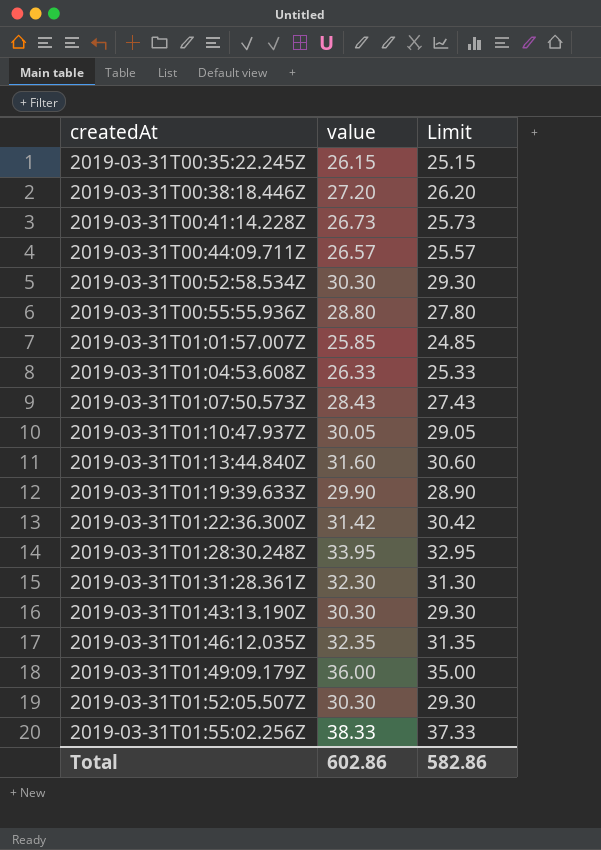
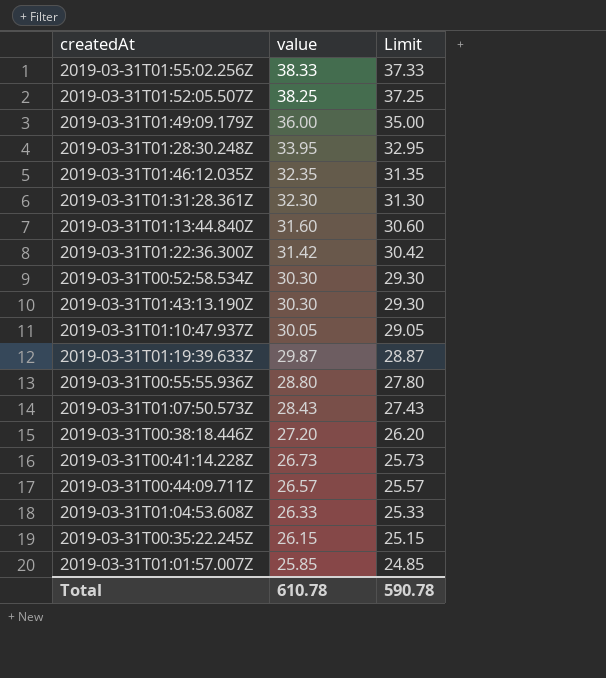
row order: createdAt ascending -> value descending
2019-03-31T01:52:05.507Z | value: 30.30 -> 38.25
2019-03-31T01:52:05.507Z | Limit: 29.30 -> 37.25
2019-03-31T01:19:39.633Z | value: 29.90 -> 29.87
2019-03-31T01:19:39.633Z | Limit: 28.90 -> 28.87
Total | value: 602.86 -> 610.78
Total | Limit: 582.86 -> 590.78

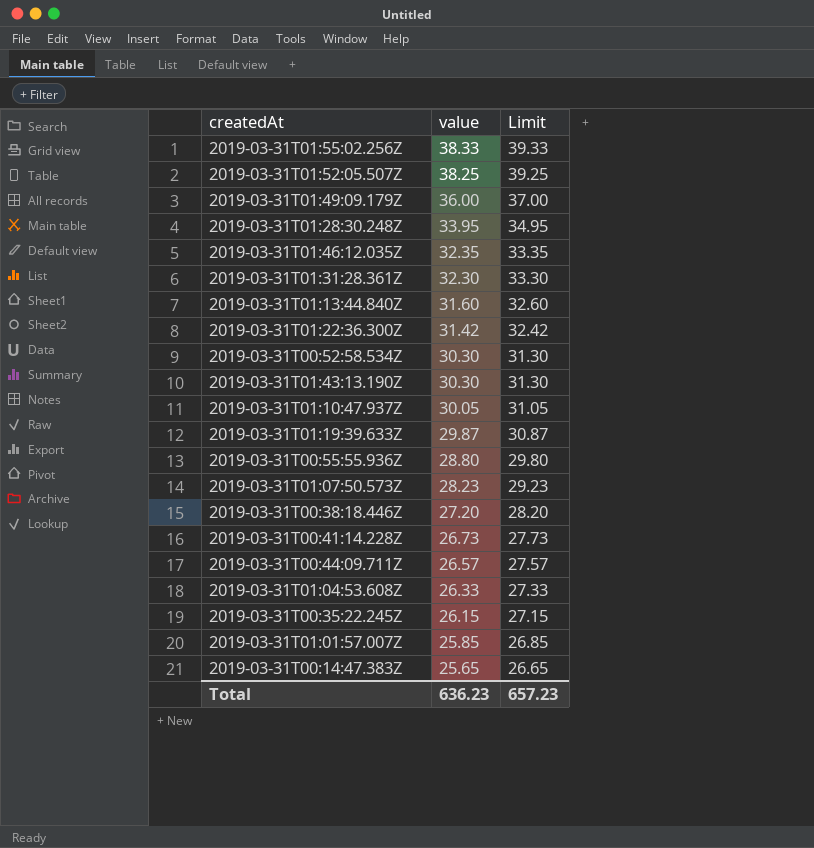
column Limit | formula: [value] - 1 -> [value] + 1
2019-03-31T01:07:50.573Z | value: 28.43 -> 28.23
row 2019-03-31T00:14:47.383Z: none -> 25.65 | 26.65
Total | value: 610.78 -> 636.23
Total | Limit: 590.78 -> 657.23

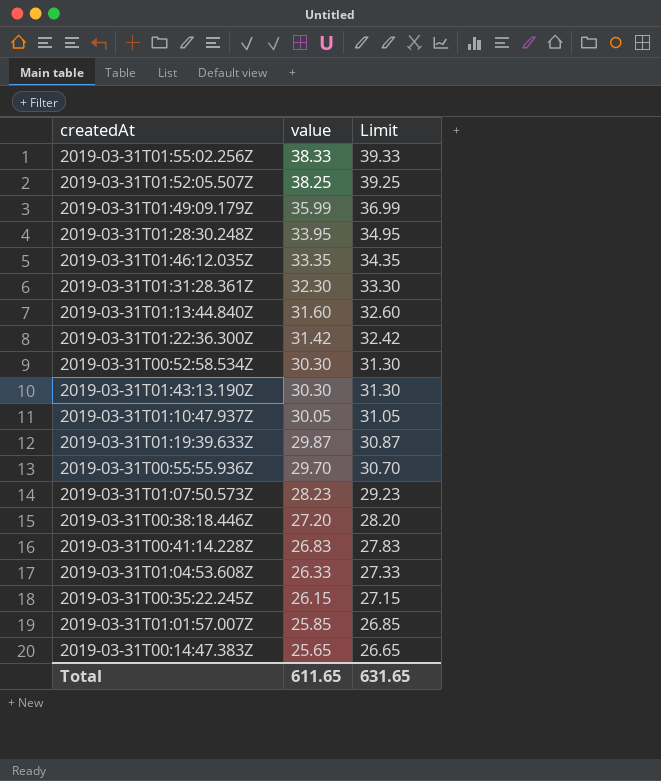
row 2019-03-31T00:44:09.711Z: 26.57 | 27.57 -> none
2019-03-31T01:49:09.179Z | value: 36.00 -> 35.99
2019-03-31T01:49:09.179Z | Limit: 37.00 -> 36.99
2019-03-31T01:46:12.035Z | value: 32.35 -> 33.35
2019-03-31T01:46:12.035Z | Limit: 33.35 -> 34.35
2019-03-31T00:55:55.936Z | value: 28.80 -> 29.70
2019-03-31T00:55:55.936Z | Limit: 29.80 -> 30.70
2019-03-31T00:41:14.228Z | value: 26.73 -> 26.83
2019-03-31T00:41:14.228Z | Limit: 27.73 -> 27.83
Total | value: 636.23 -> 611.65
Total | Limit: 657.23 -> 631.65

